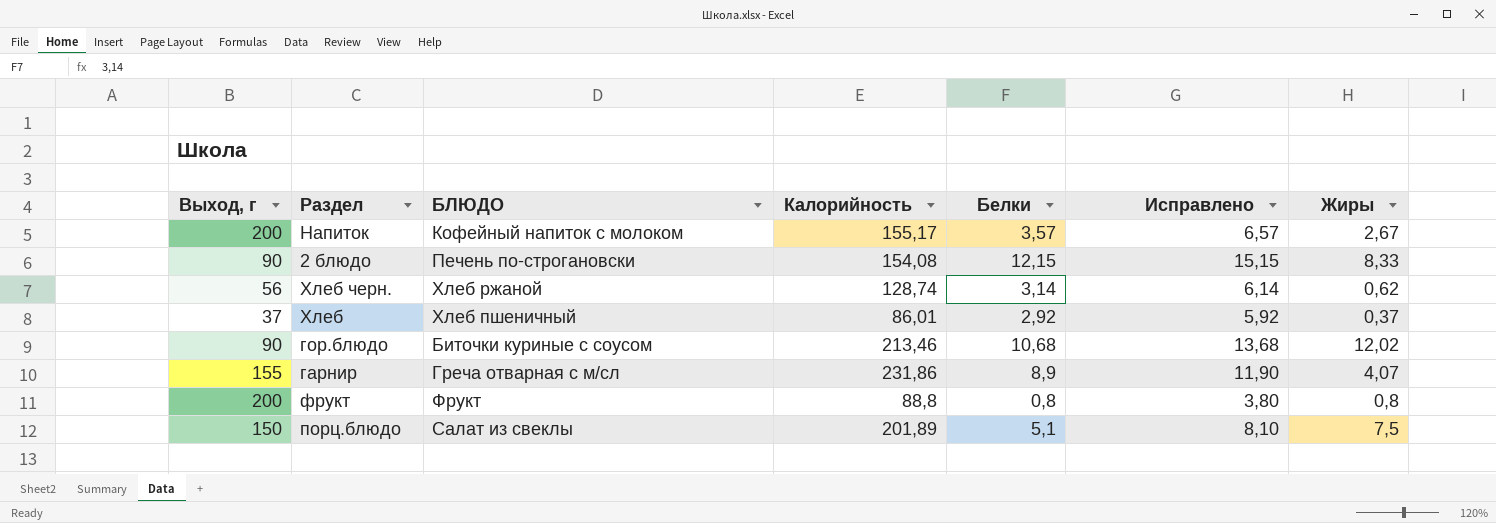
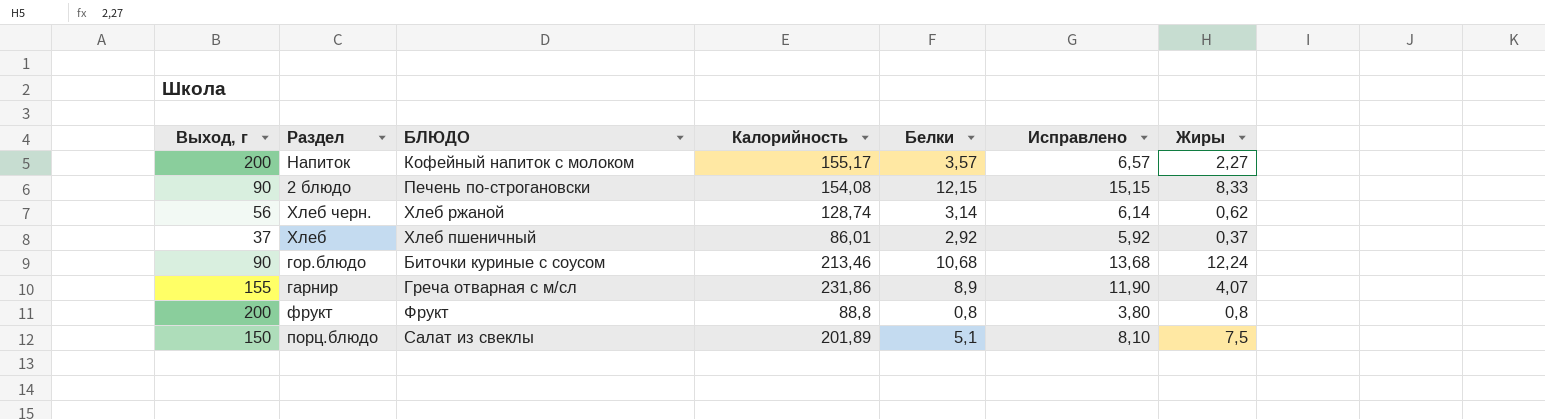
Напиток | Жиры: 2,67 -> 2,27
гор.блюдо | Жиры: 12,02 -> 12,24

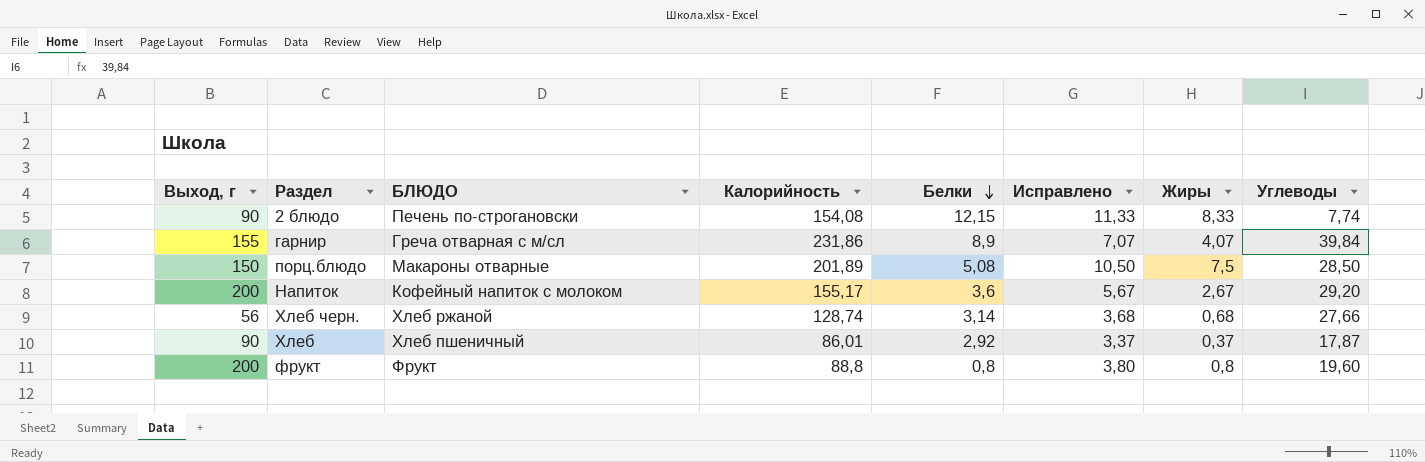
row order: none -> Белки descending
column Исправлено | formula: [Белки] + 3 -> [Жиры] + 3
column Углеводы | position: none -> 8
row гор.блюдо: 90 | Биточки куриные c соусом | 213,46 | 10,68 | 13,68 | 12,24 -> none
порц.блюдо | БЛЮДО: Салат из свеклы -> Макароны отварные
порц.блюдо | Белки: 5,1 -> 5,08
Напиток | Белки: 3,57 -> 3,6
Напиток | Жиры: 2,27 -> 2,67
Хлеб черн. | Жиры: 0,62 -> 0,68
Хлеб | Выход, г: 37 -> 90

